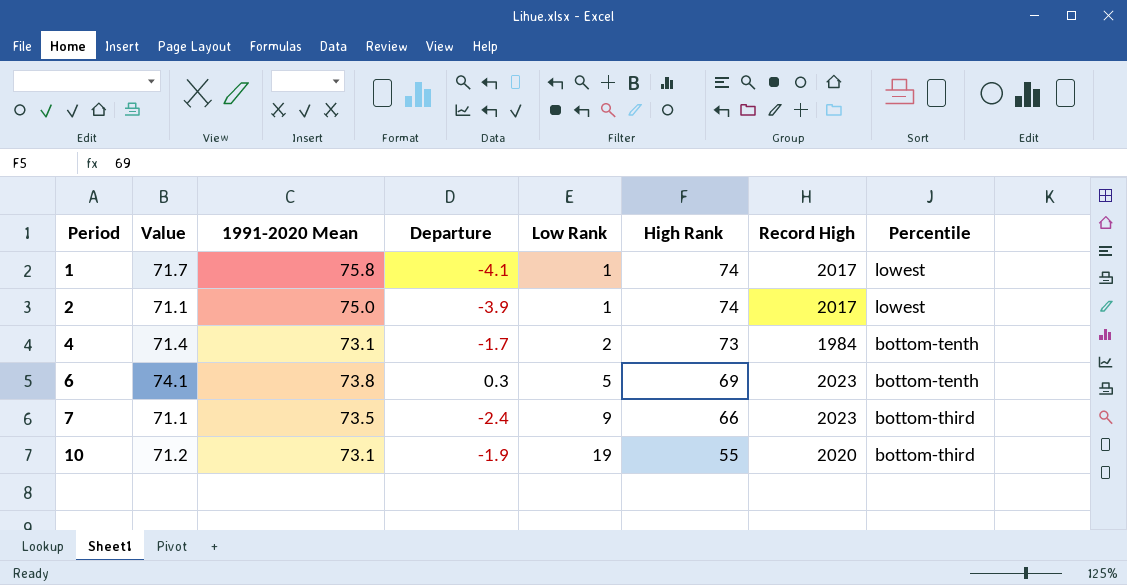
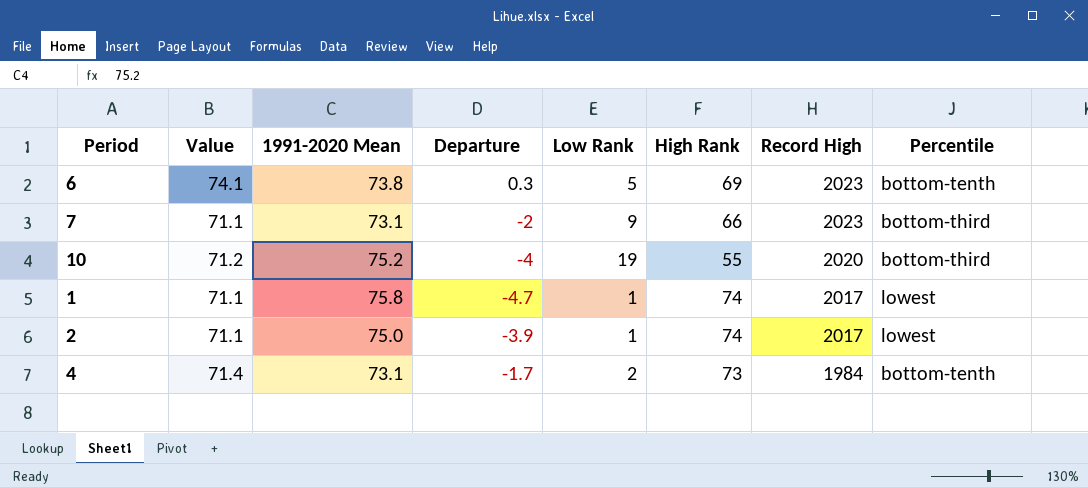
row order: Period ascending -> Record High descending
7 | 1991-2020 Mean: 73.5 -> 73.1
7 | Departure: -2.4 -> -2
10 | 1991-2020 Mean: 73.1 -> 75.2
10 | Departure: -1.9 -> -4
1 | Value: 71.7 -> 71.1
1 | Departure: -4.1 -> -4.7

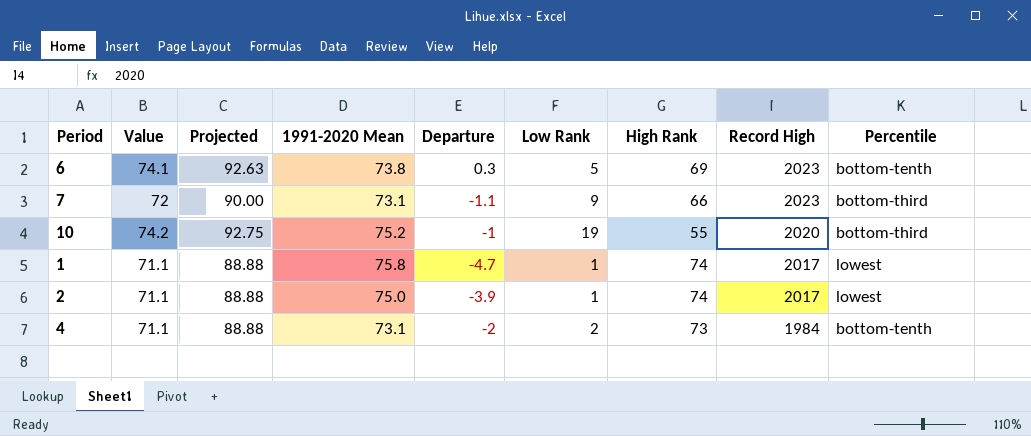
column Projected | formula: none -> [Value] * 1.25
7 | Value: 71.1 -> 72
7 | Departure: -2 -> -1.1
10 | Value: 71.2 -> 74.2
10 | Departure: -4 -> -1
4 | Value: 71.4 -> 71.1
4 | Departure: -1.7 -> -2

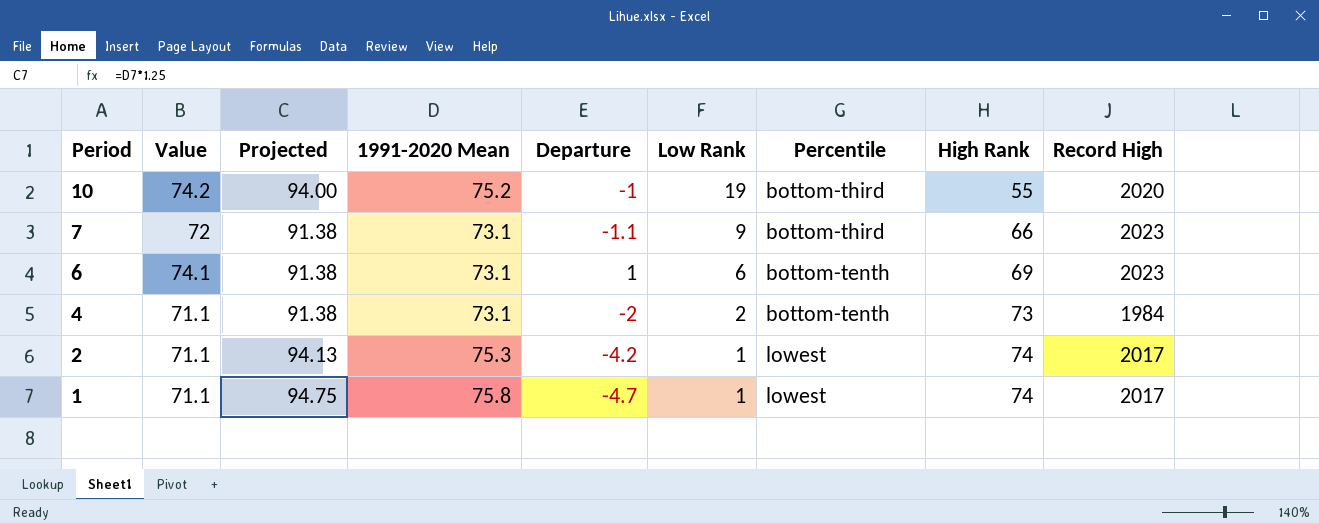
row order: Record High descending -> Period descending
column Projected | formula: [Value] * 1.25 -> [1991-2020 Mean] * 1.25
column Percentile | position: 9 -> 7
6 | 1991-2020 Mean: 73.8 -> 73.1
6 | Departure: 0.3 -> 1
6 | Low Rank: 5 -> 6
2 | 1991-2020 Mean: 75.0 -> 75.3
2 | Departure: -3.9 -> -4.2

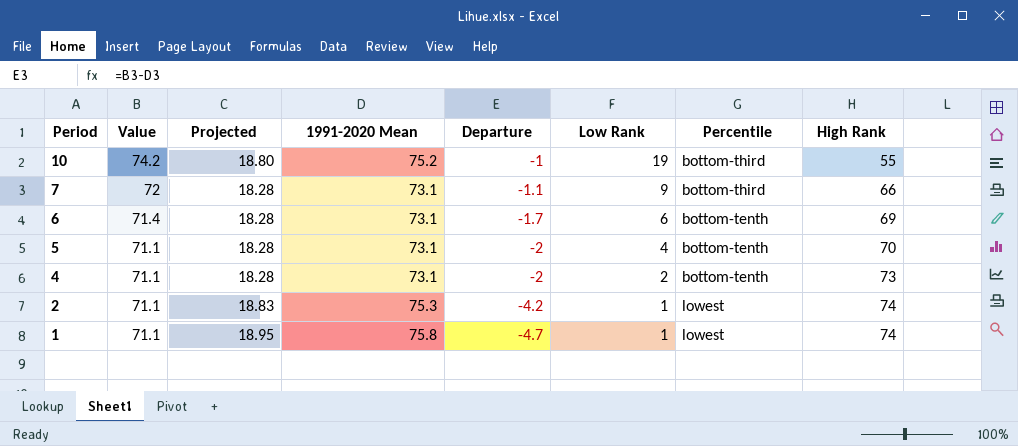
column Record High | position: 9 -> none
column Projected | formula: [1991-2020 Mean] * 1.25 -> [1991-2020 Mean] * 0.25
6 | Value: 74.1 -> 71.4
6 | Departure: 1 -> -1.7
row 5: none -> 71.1 | 18.28 | 73.1 | -2 | 4 | bottom-tenth | 70

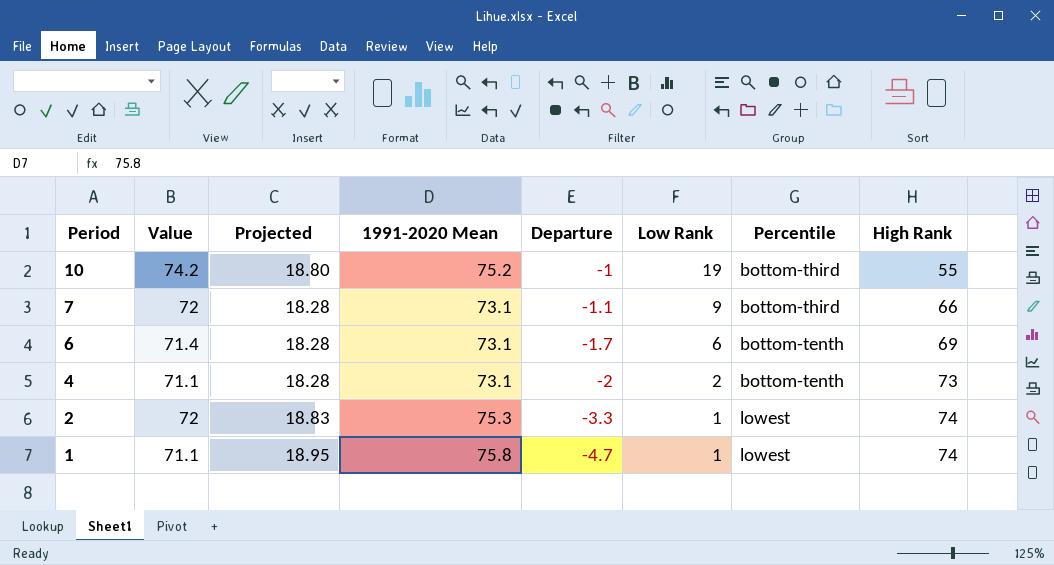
row 5: 71.1 | 18.28 | 73.1 | -2 | 4 | bottom-tenth | 70 -> none
2 | Value: 71.1 -> 72
2 | Departure: -4.2 -> -3.3

